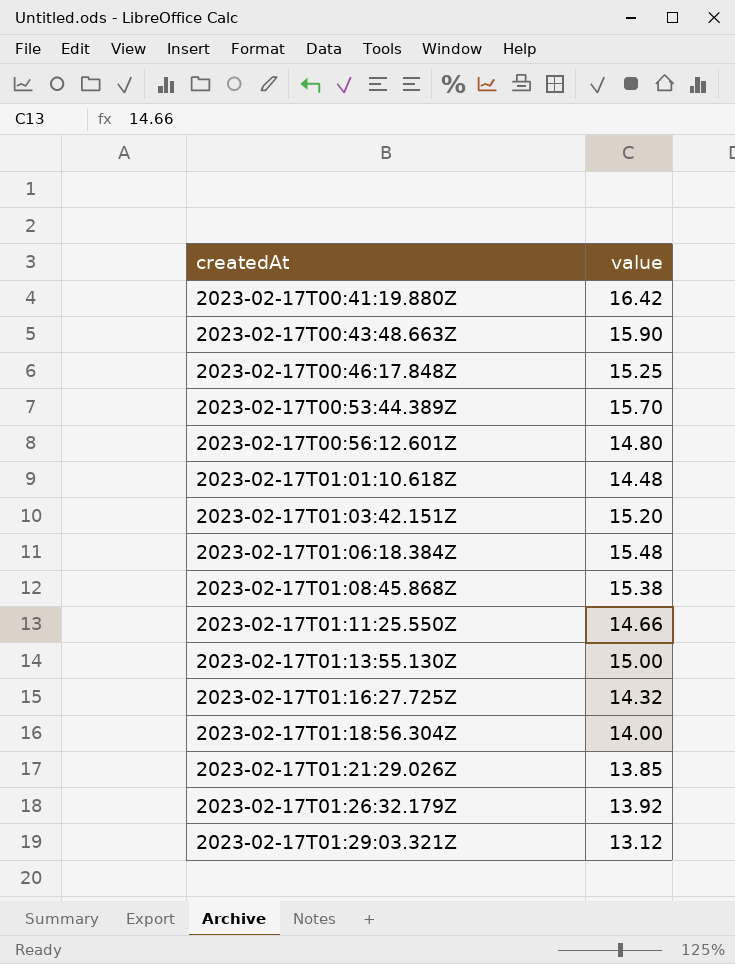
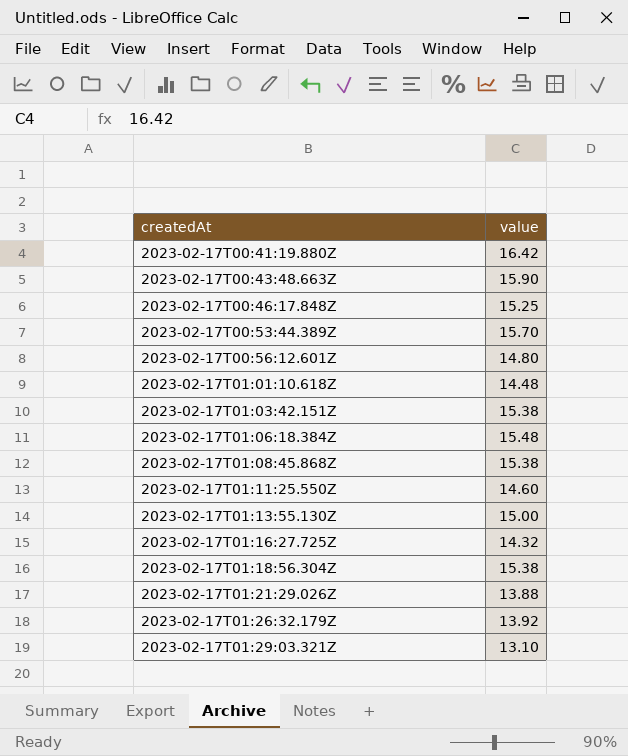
2023-02-17T01:03:42.151Z | value: 15.20 -> 15.38
2023-02-17T01:11:25.550Z | value: 14.66 -> 14.60
2023-02-17T01:18:56.304Z | value: 14.00 -> 15.38
2023-02-17T01:21:29.026Z | value: 13.85 -> 13.88
2023-02-17T01:29:03.321Z | value: 13.12 -> 13.10

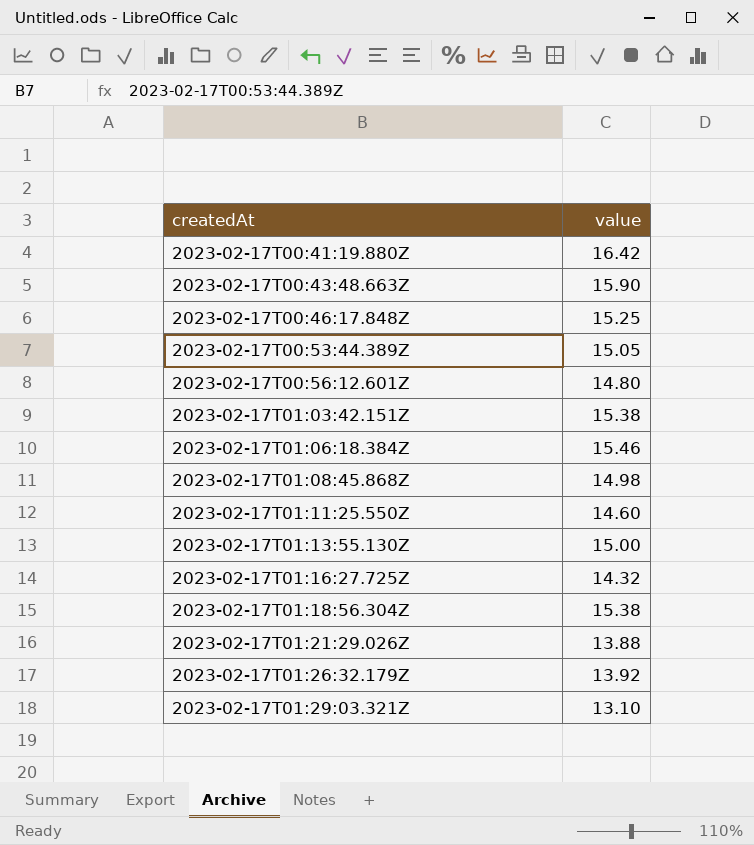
row 2023-02-17T01:01:10.618Z: 14.48 -> none
2023-02-17T00:53:44.389Z | value: 15.70 -> 15.05
2023-02-17T01:06:18.384Z | value: 15.48 -> 15.46
2023-02-17T01:08:45.868Z | value: 15.38 -> 14.98

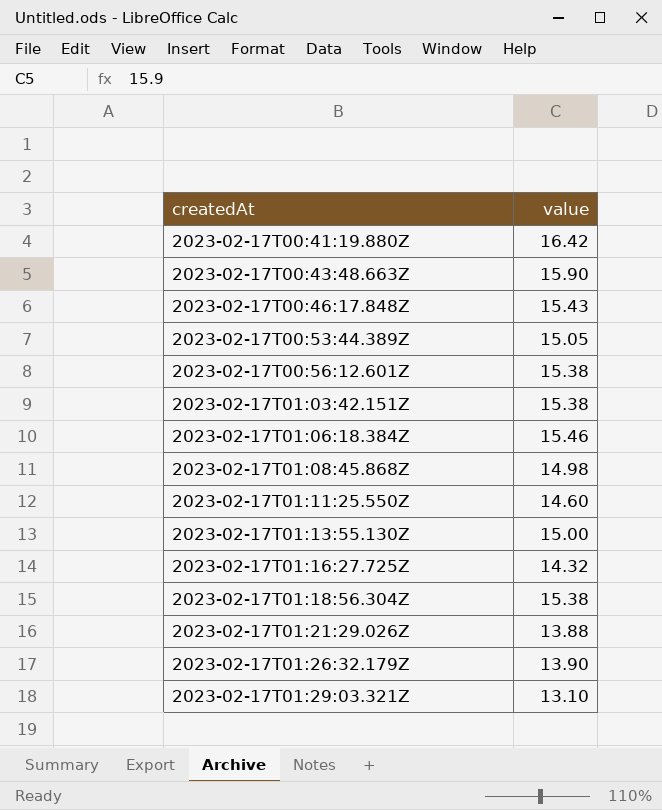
2023-02-17T00:46:17.848Z | value: 15.25 -> 15.43
2023-02-17T00:56:12.601Z | value: 14.80 -> 15.38
2023-02-17T01:26:32.179Z | value: 13.92 -> 13.90

